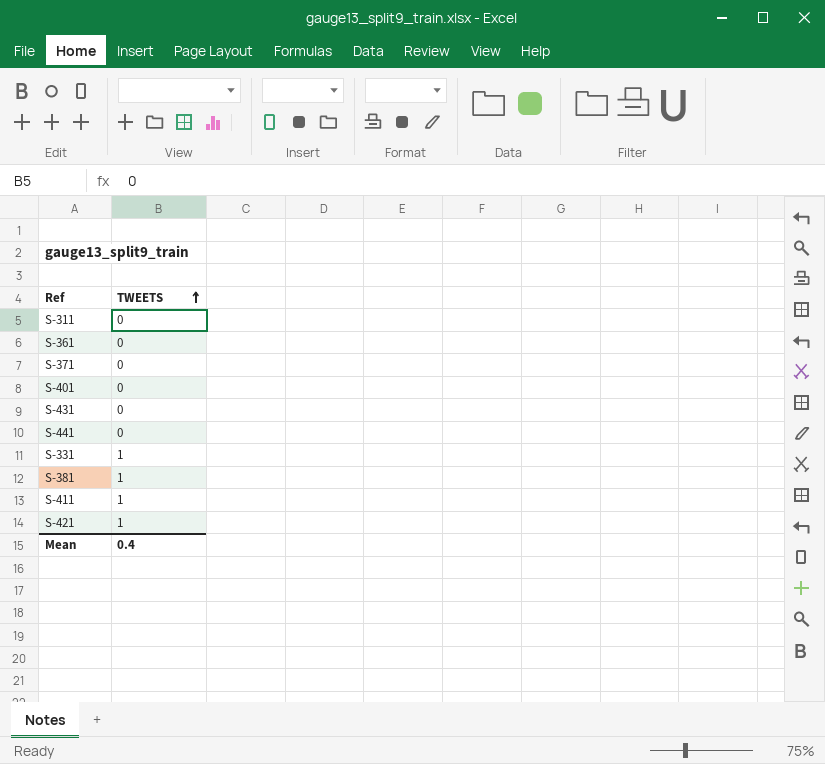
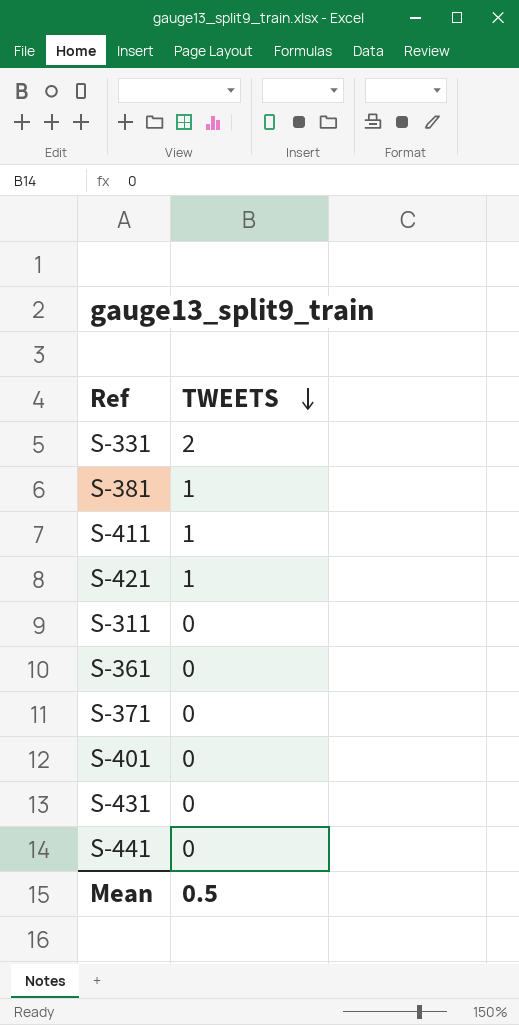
row order: TWEETS ascending -> TWEETS descending
S-331 | TWEETS: 1 -> 2
Mean | TWEETS: 0.4 -> 0.5

